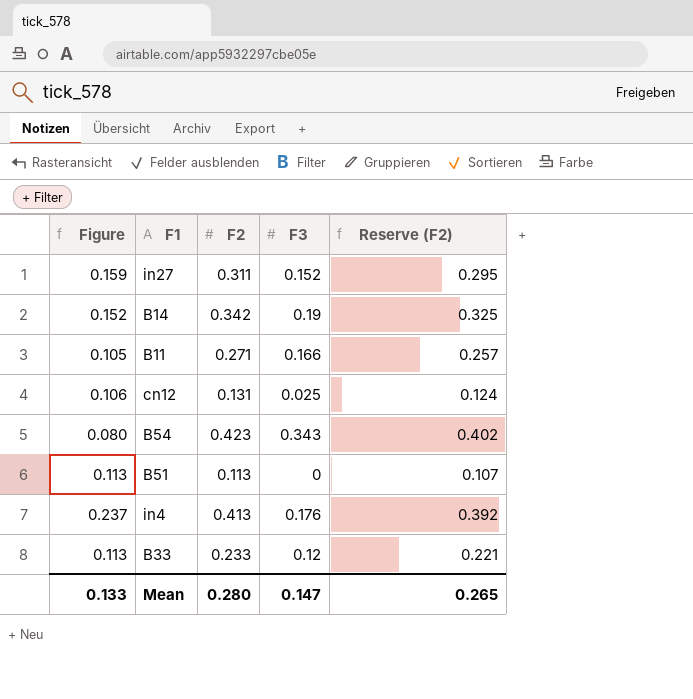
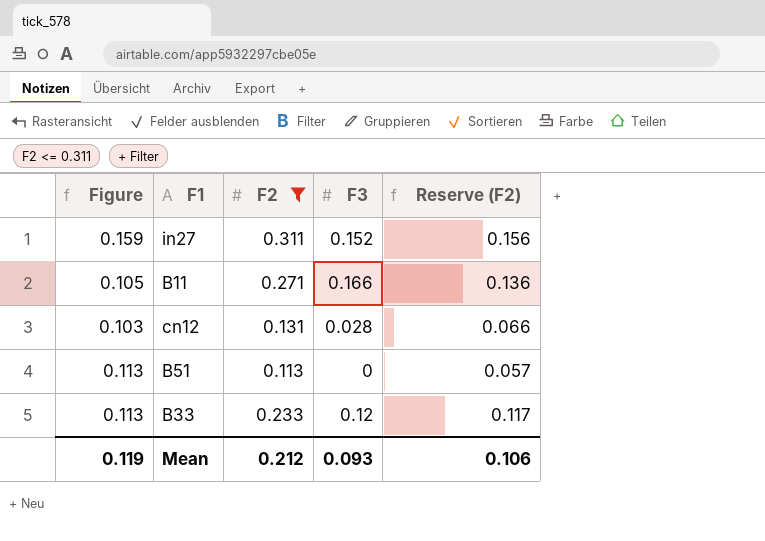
filter: none -> F2 <= 0.311
column Reserve (F2) | formula: [F2] * 0.95 -> [F2] * 0.5
cn12 | Figure: 0.106 -> 0.103
cn12 | F3: 0.025 -> 0.028
Mean | Figure: 0.133 -> 0.119
Mean | F2: 0.280 -> 0.212
Mean | F3: 0.147 -> 0.093
Mean | Reserve (F2): 0.265 -> 0.106

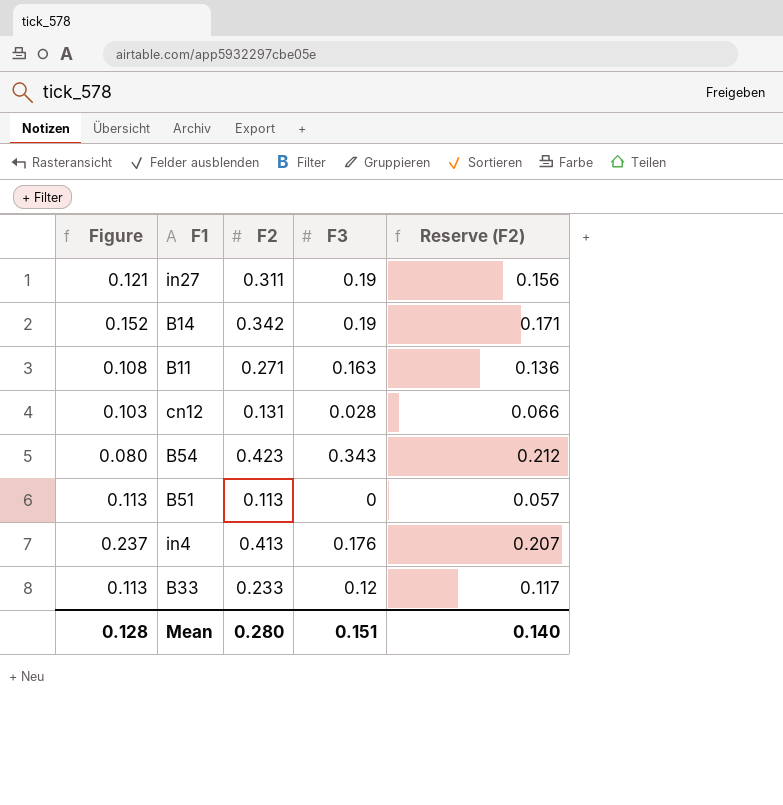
filter: F2 <= 0.311 -> none
in27 | Figure: 0.159 -> 0.121
in27 | F3: 0.152 -> 0.19
B11 | Figure: 0.105 -> 0.108
B11 | F3: 0.166 -> 0.163
Mean | Figure: 0.119 -> 0.128
Mean | F2: 0.212 -> 0.280
Mean | F3: 0.093 -> 0.151
Mean | Reserve (F2): 0.106 -> 0.140

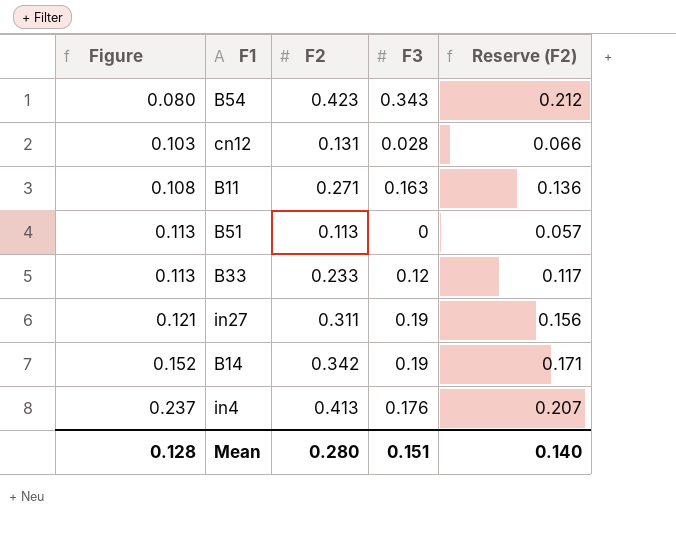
row order: none -> Figure ascending

